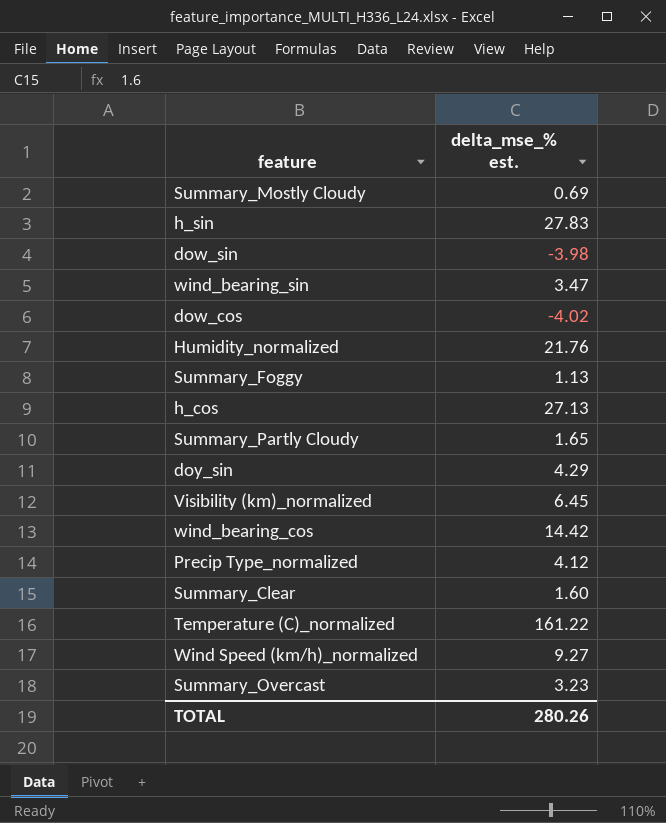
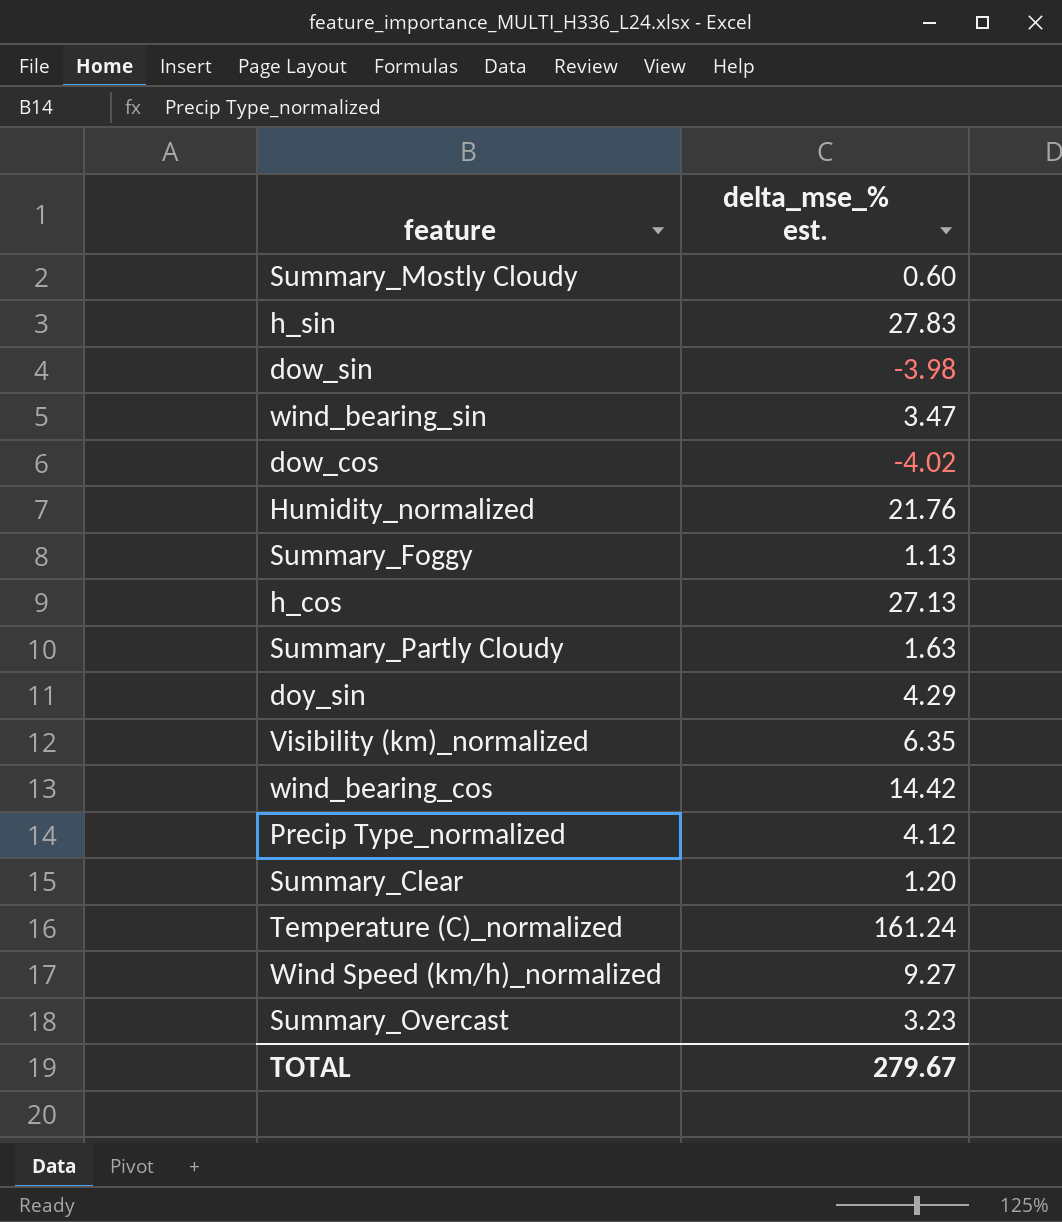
Summary_Mostly Cloudy | delta_mse_% est.: 0.69 -> 0.60
Summary_Partly Cloudy | delta_mse_% est.: 1.65 -> 1.63
Visibility (km)_normalized | delta_mse_% est.: 6.45 -> 6.35
Summary_Clear | delta_mse_% est.: 1.60 -> 1.20
Temperature (C)_normalized | delta_mse_% est.: 161.22 -> 161.24
TOTAL | delta_mse_% est.: 280.26 -> 279.67

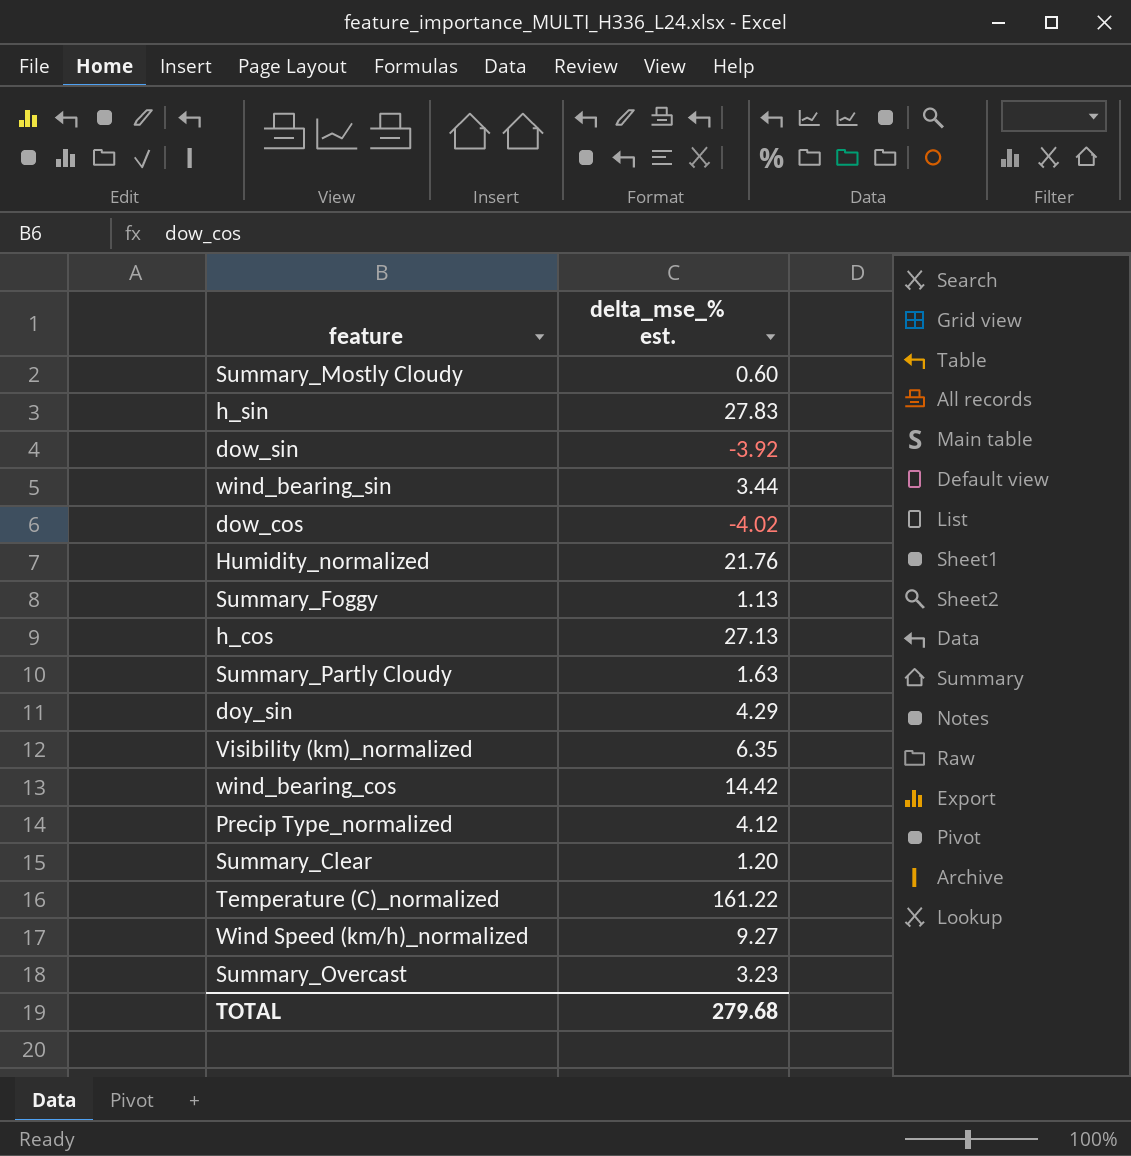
dow_sin | delta_mse_% est.: -3.98 -> -3.92
wind_bearing_sin | delta_mse_% est.: 3.47 -> 3.44
Temperature (C)_normalized | delta_mse_% est.: 161.24 -> 161.22
TOTAL | delta_mse_% est.: 279.67 -> 279.68

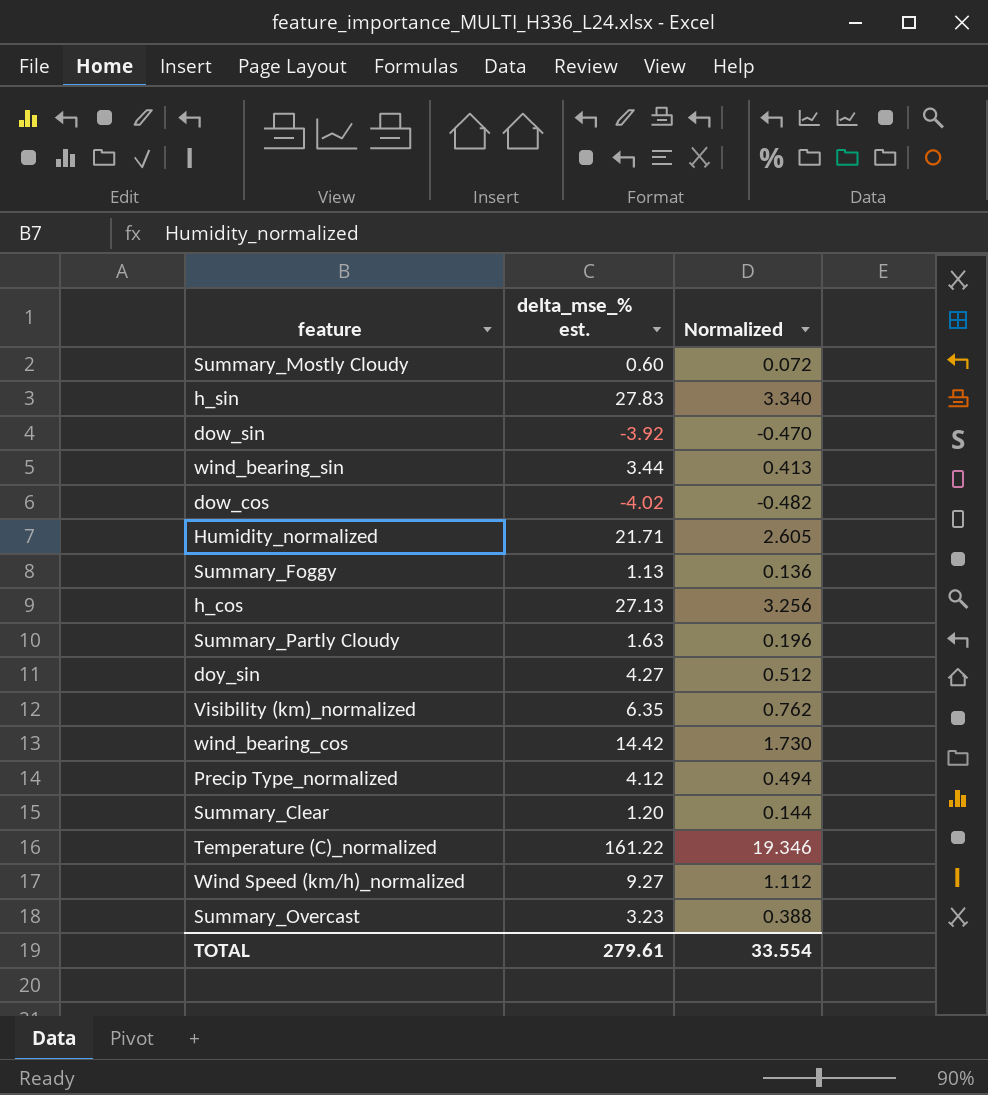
column Normalized | formula: none -> [delta_mse_% est.] * 0.12
Humidity_normalized | delta_mse_% est.: 21.76 -> 21.71
doy_sin | delta_mse_% est.: 4.29 -> 4.27
TOTAL | delta_mse_% est.: 279.68 -> 279.61

